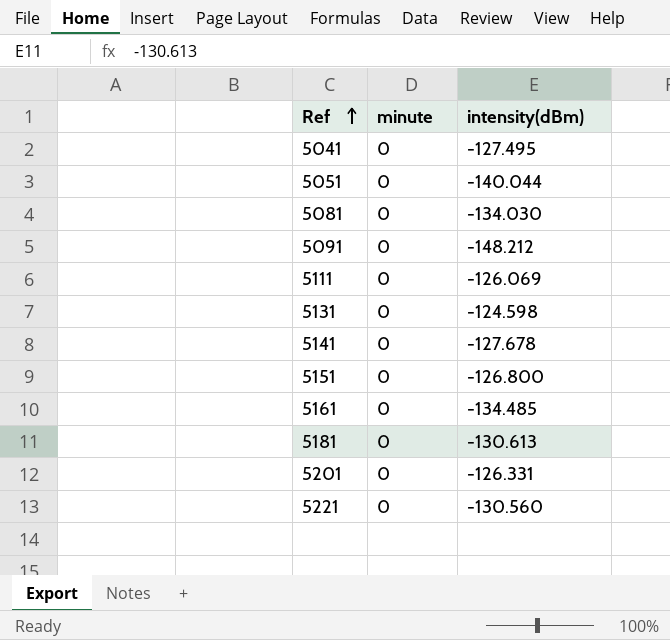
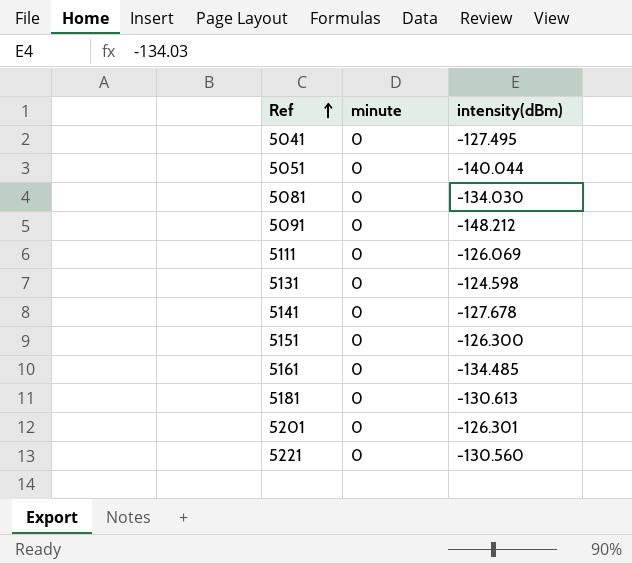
5151 | intensity(dBm): -126.800 -> -126.300
5201 | intensity(dBm): -126.331 -> -126.301

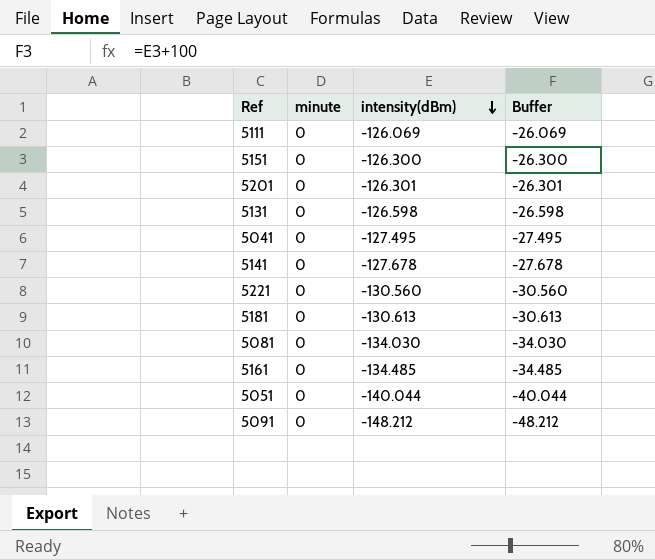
row order: Ref ascending -> intensity(dBm) descending
column Buffer | formula: none -> [intensity(dBm)] + 100
5131 | intensity(dBm): -124.598 -> -126.598

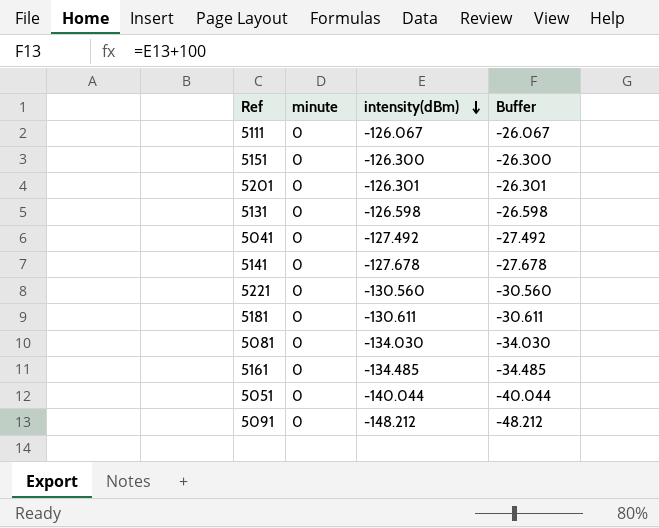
5111 | intensity(dBm): -126.069 -> -126.067
5111 | Buffer: -26.069 -> -26.067
5041 | intensity(dBm): -127.495 -> -127.492
5041 | Buffer: -27.495 -> -27.492
5181 | intensity(dBm): -130.613 -> -130.611
5181 | Buffer: -30.613 -> -30.611

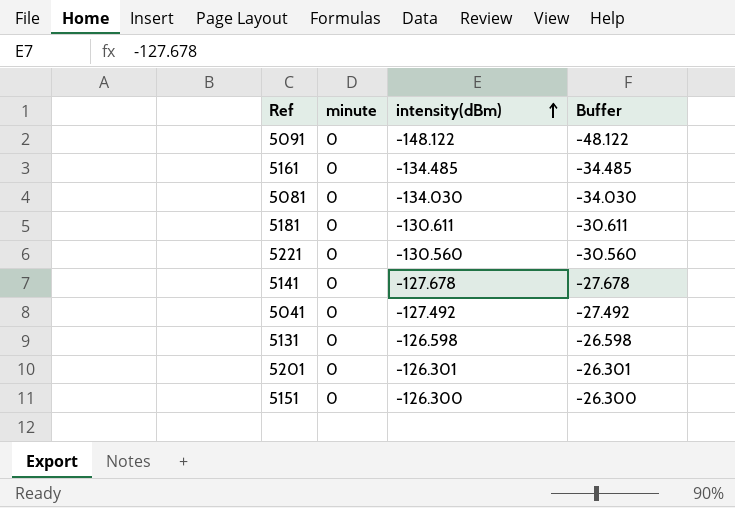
row order: intensity(dBm) descending -> intensity(dBm) ascending
row 5111: 0 | -126.067 | -26.067 -> none
row 5051: 0 | -140.044 | -40.044 -> none
5091 | intensity(dBm): -148.212 -> -148.122
5091 | Buffer: -48.212 -> -48.122

